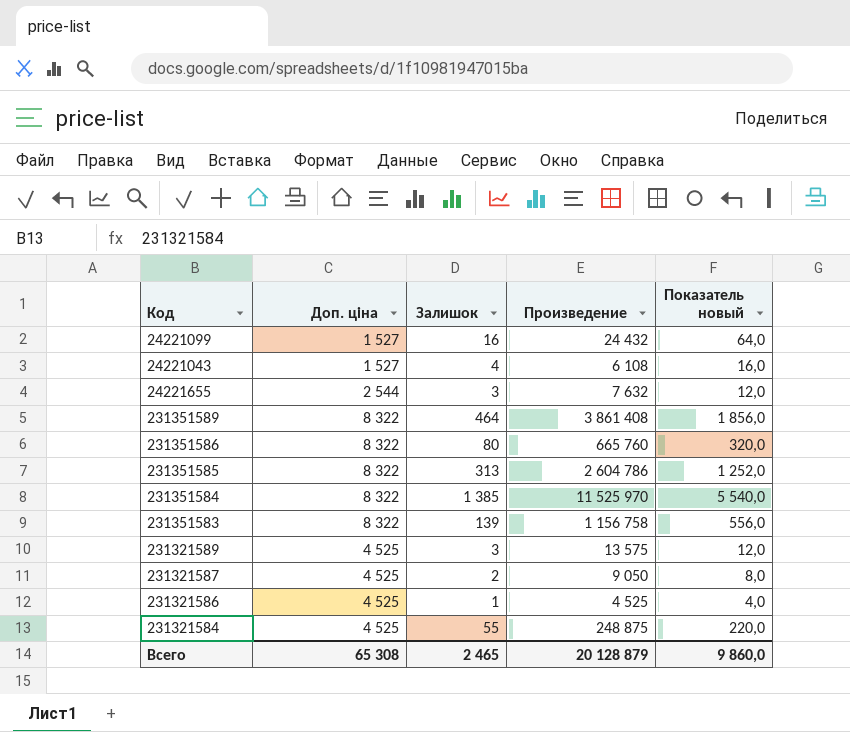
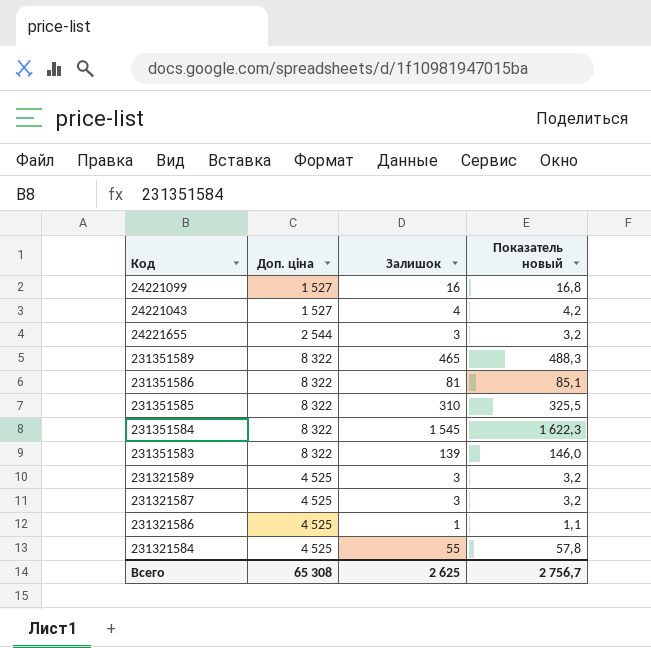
column Произведение | formula: [Доп. ціна] * [Залишок] -> none
column Показатель новый | formula: [Залишок] * 4 -> [Залишок] * 1,05
231351589 | Залишок: 464 -> 465
231351586 | Залишок: 80 -> 81
231351585 | Залишок: 313 -> 310
231351584 | Залишок: 1 385 -> 1 545
231321587 | Залишок: 2 -> 3
Всего | Залишок: 2 465 -> 2 625
Всего | Показатель новый: 9 860,0 -> 2 756,7

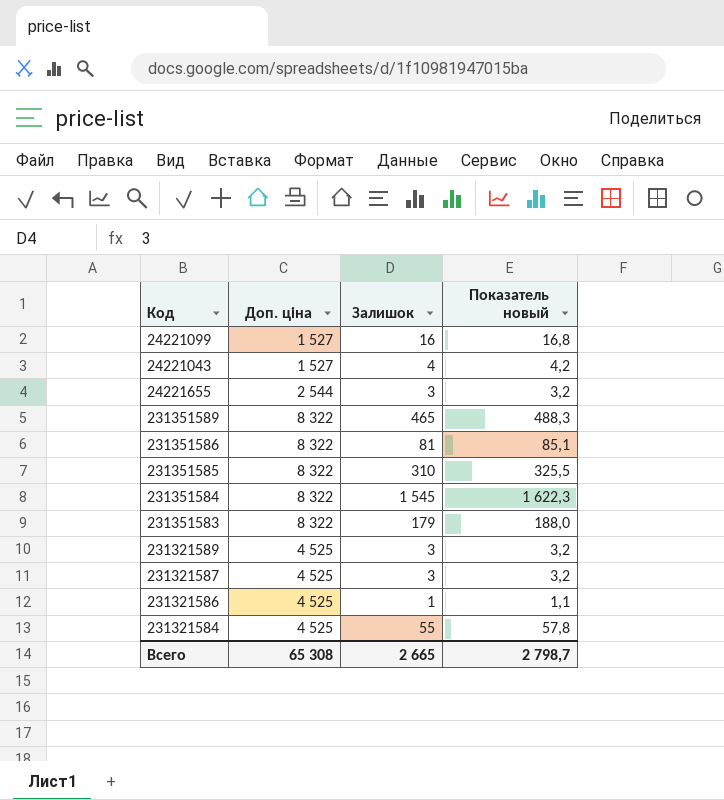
231351583 | Залишок: 139 -> 179
231351583 | Показатель новый: 146,0 -> 188,0
Всего | Залишок: 2 625 -> 2 665
Всего | Показатель новый: 2 756,7 -> 2 798,7

